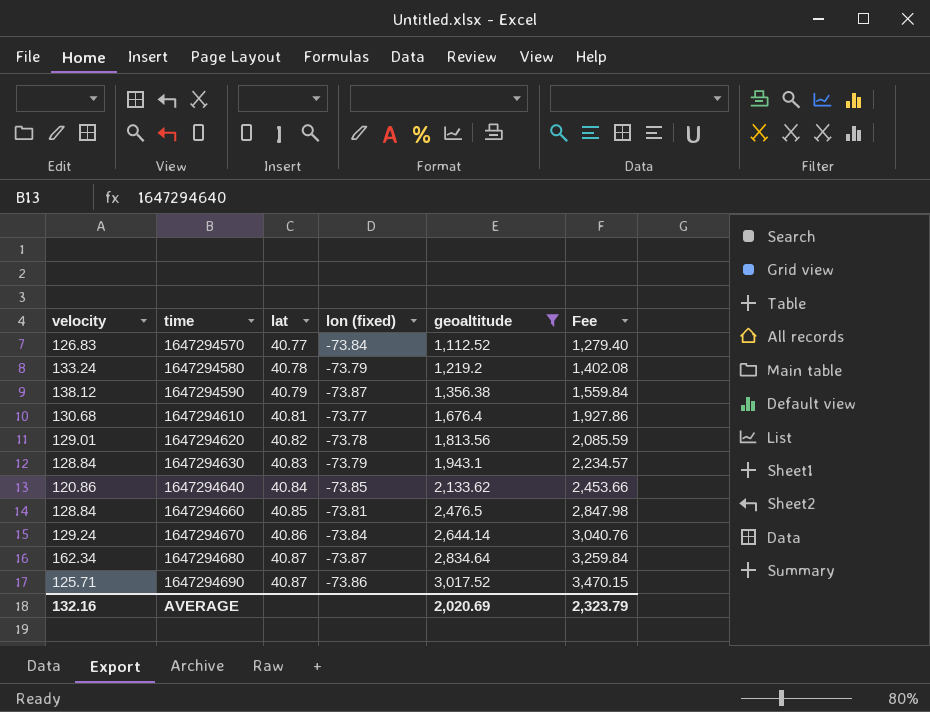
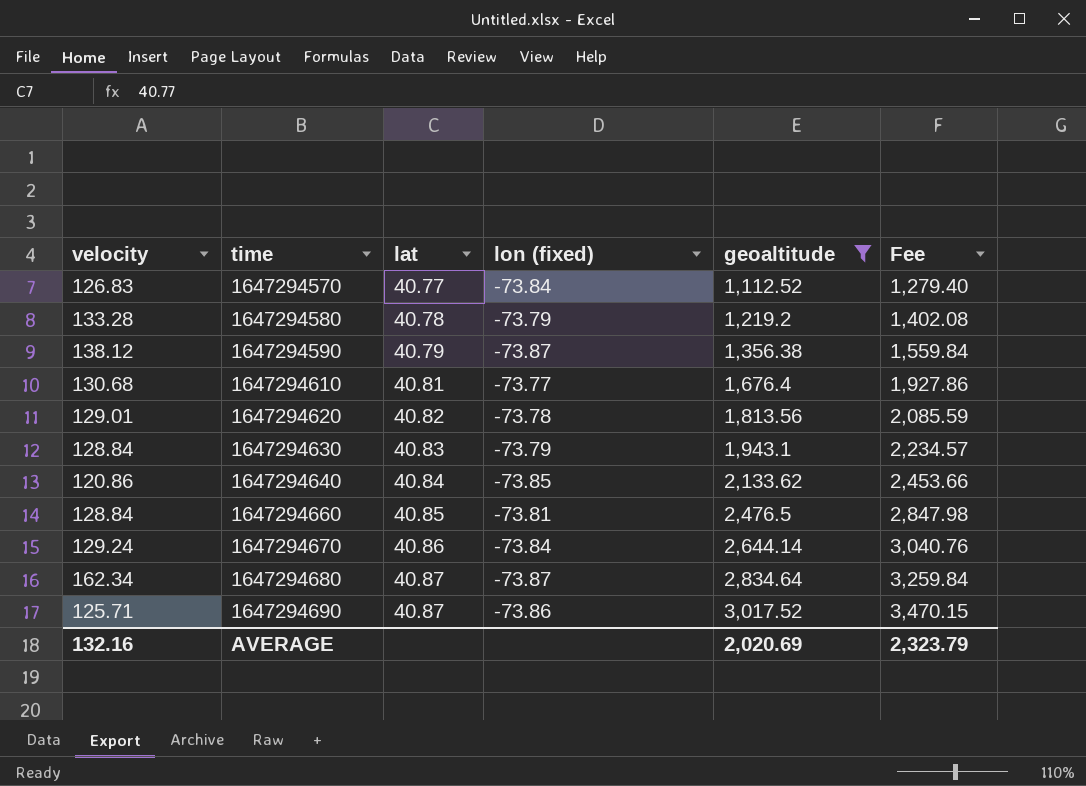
1647294580 | velocity: 133.24 -> 133.28

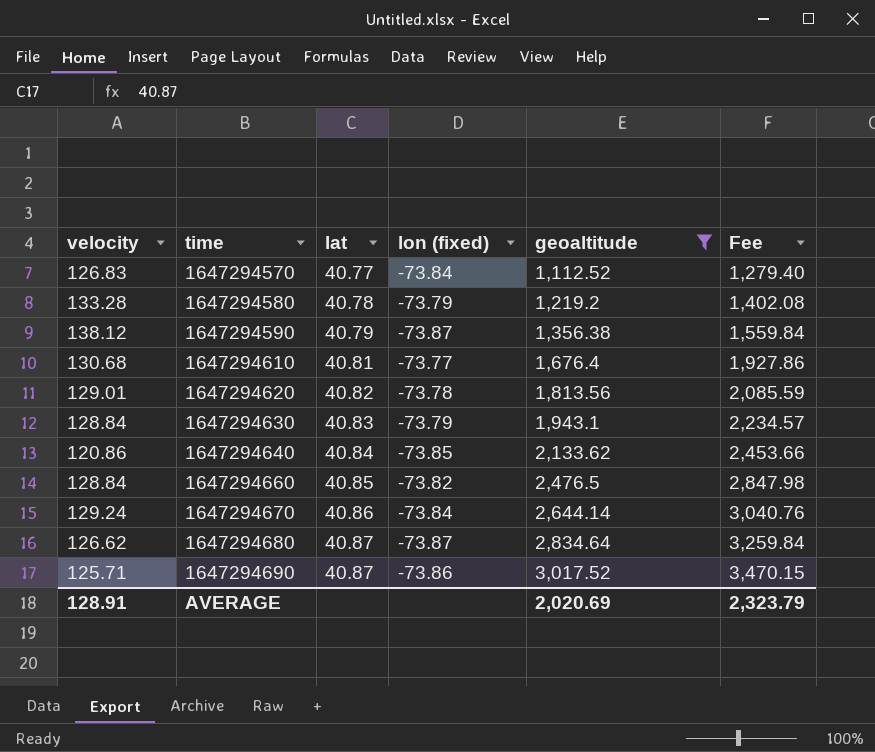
1647294660 | lon (fixed): -73.81 -> -73.82
1647294680 | velocity: 162.34 -> 126.62
AVERAGE | velocity: 132.16 -> 128.91

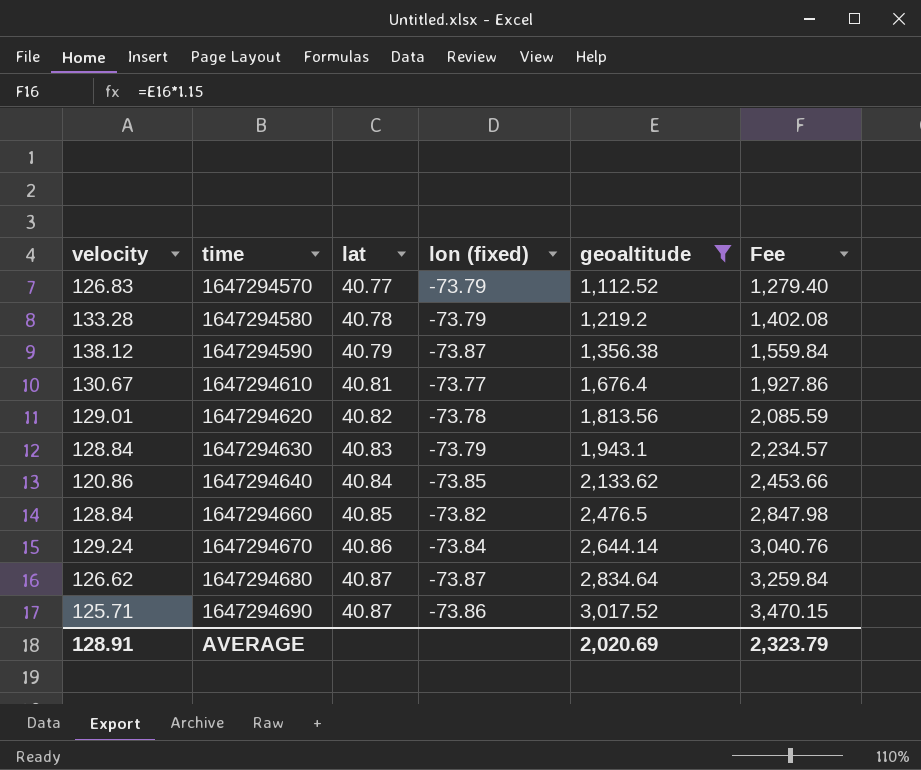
1647294570 | lon (fixed): -73.84 -> -73.79
1647294610 | velocity: 130.68 -> 130.67

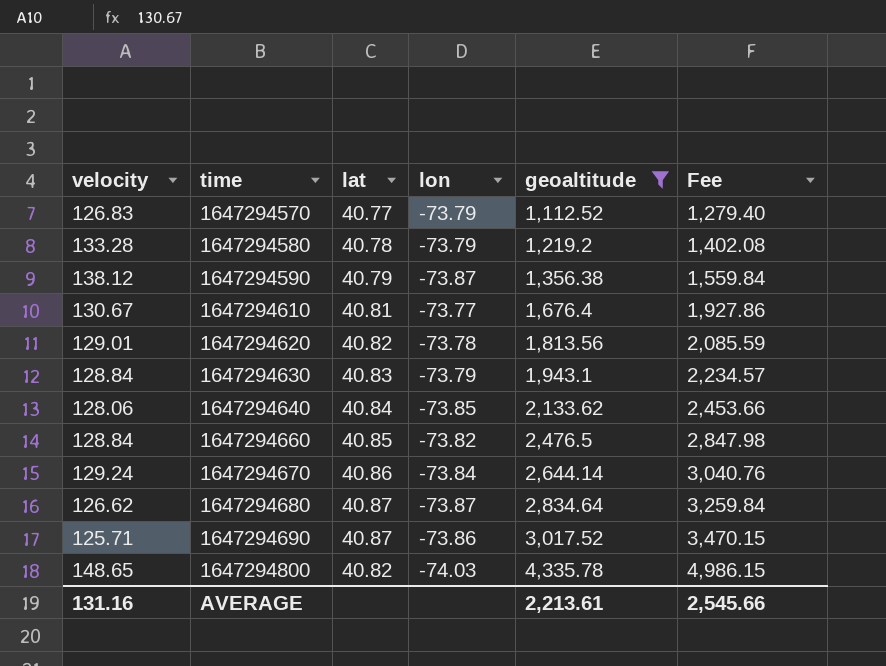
column name: lon (fixed) -> lon
1647294640 | velocity: 120.86 -> 128.06
row 1647294800: none -> 148.65 | 40.82 | -74.03 | 4,335.78 | 4,986.15
AVERAGE | velocity: 128.91 -> 131.16
AVERAGE | geoaltitude: 2,020.69 -> 2,213.61
AVERAGE | Fee: 2,323.79 -> 2,545.66

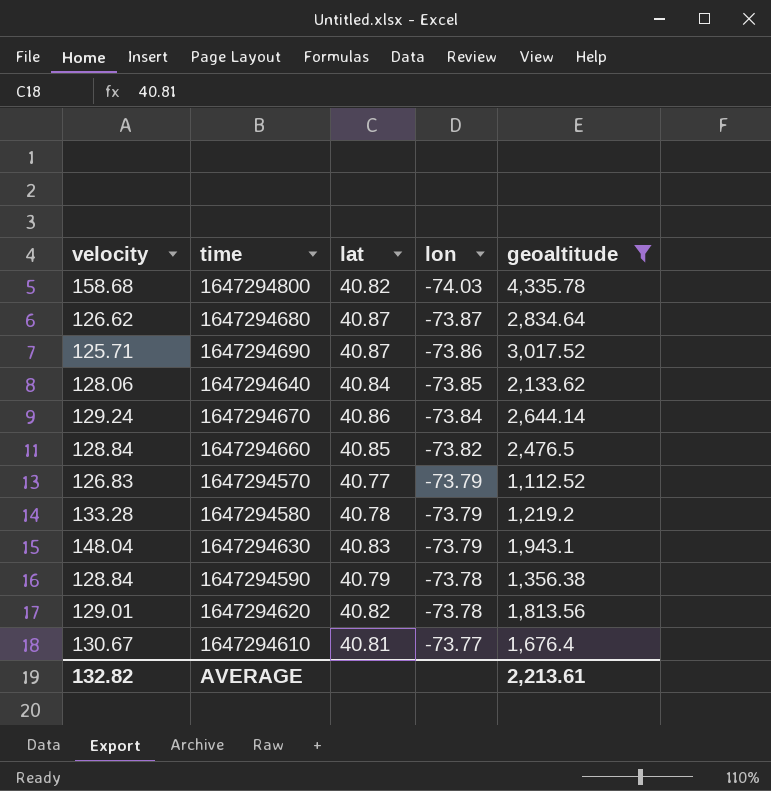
row order: time ascending -> lon ascending
column Fee | formula: [geoaltitude] * 1.15 -> none
1647294800 | velocity: 148.65 -> 158.68
1647294630 | velocity: 128.84 -> 148.04
1647294590 | velocity: 138.12 -> 128.84
1647294590 | lon: -73.87 -> -73.78
AVERAGE | velocity: 131.16 -> 132.82

